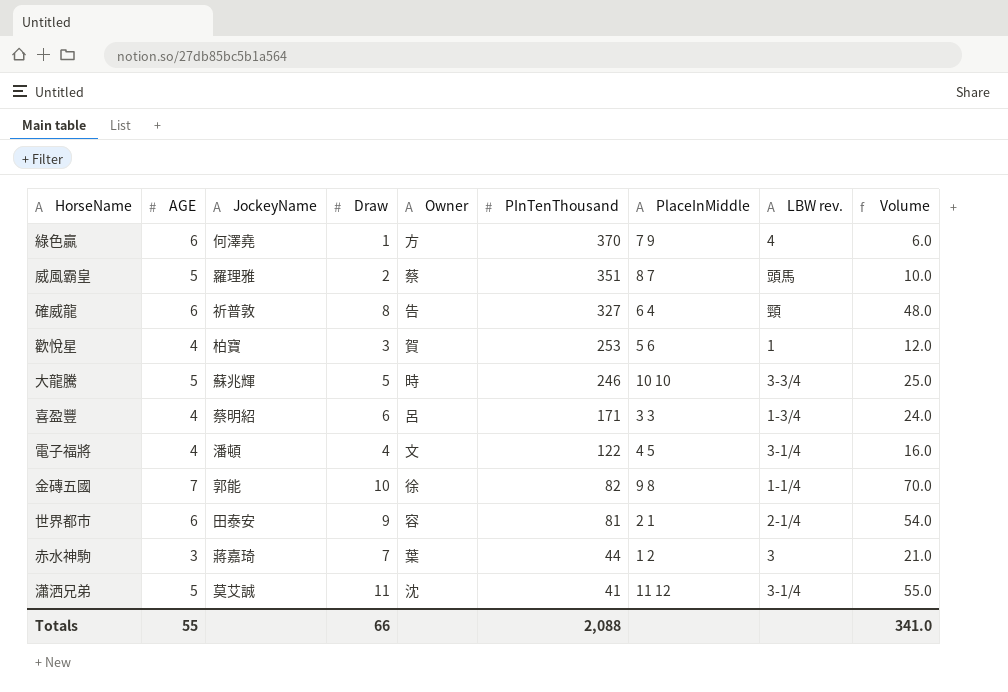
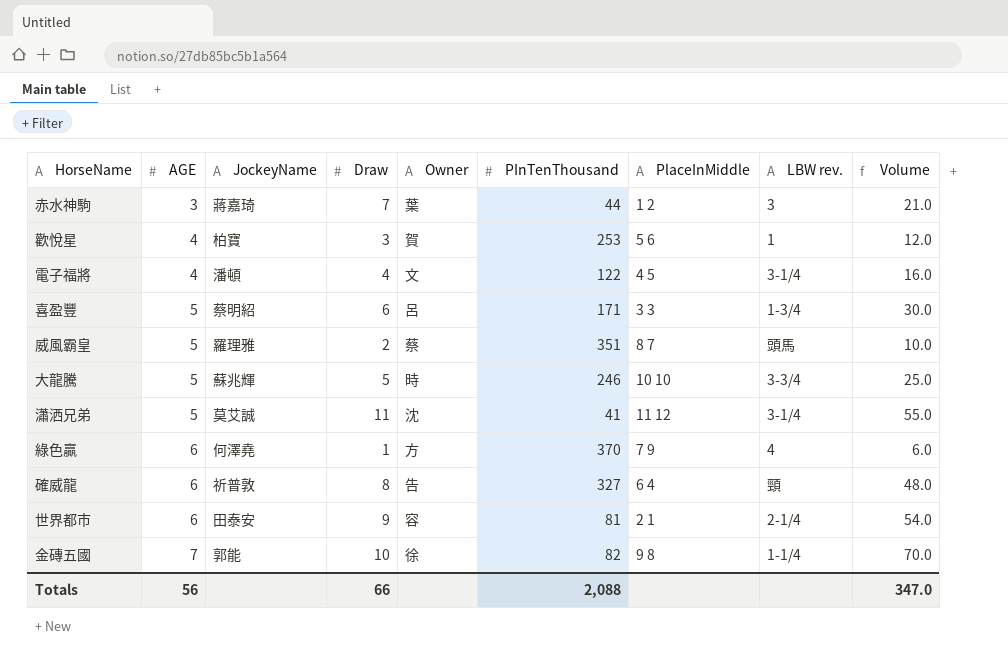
row order: PInTenThousand descending -> AGE ascending
喜盈豐 | AGE: 4 -> 5
喜盈豐 | Volume: 24.0 -> 30.0
Totals | AGE: 55 -> 56
Totals | Volume: 341.0 -> 347.0

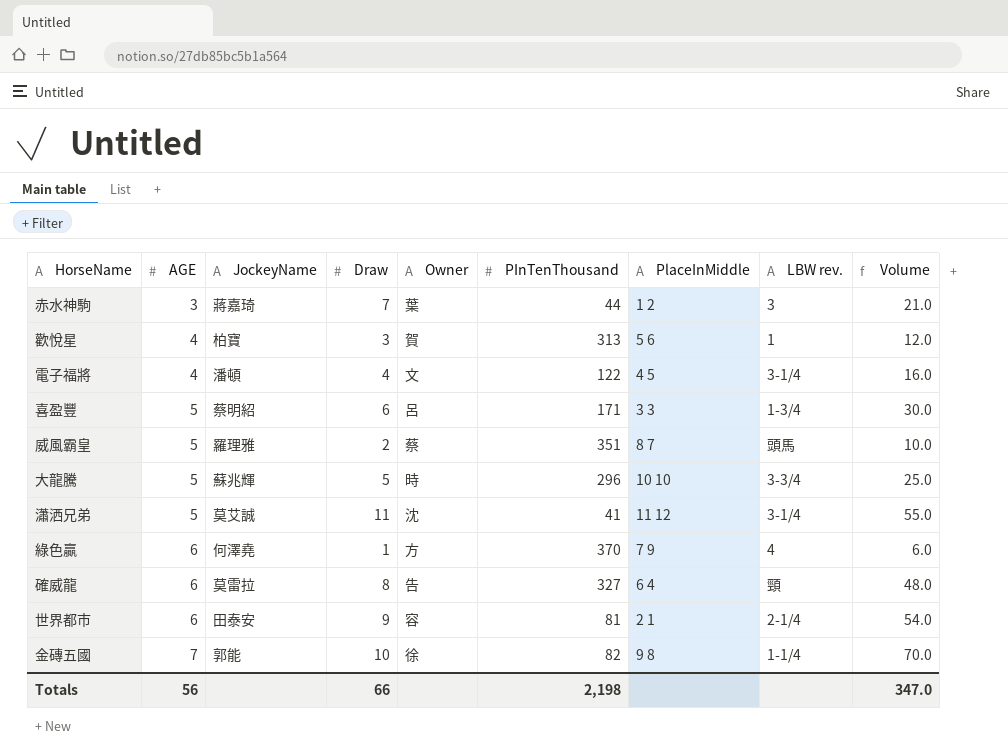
歡悅星 | PInTenThousand: 253 -> 313
大龍騰 | PInTenThousand: 246 -> 296
確威龍 | JockeyName: 祈普敦 -> 莫雷拉
Totals | PInTenThousand: 2,088 -> 2,198

